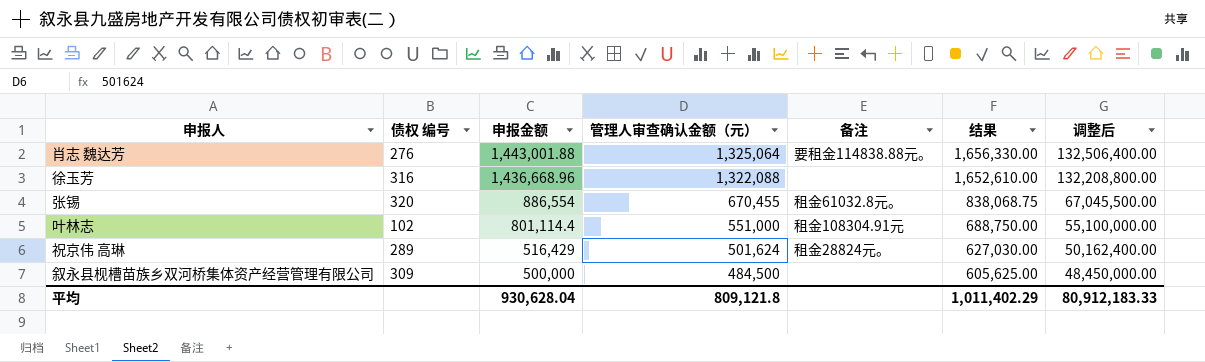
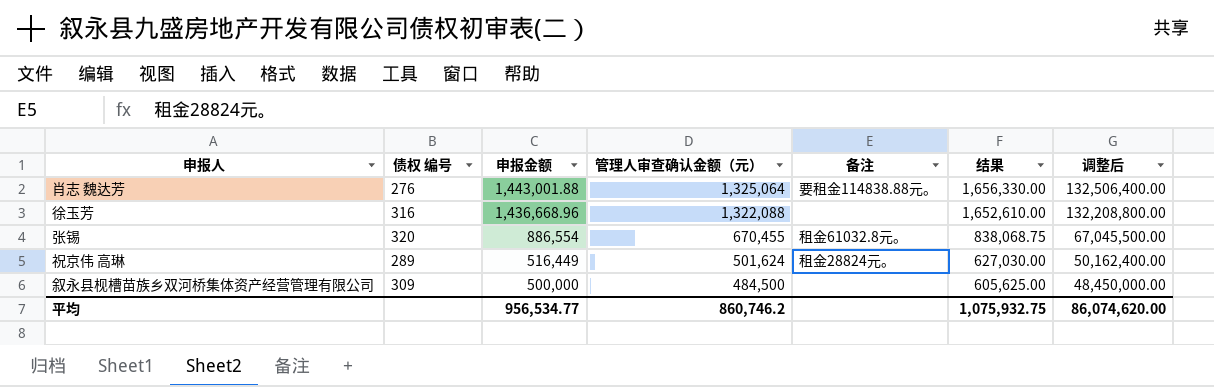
row 叶林志: 102 | 801,114.4 | 551,000 | 租金108304.91元 | 688,750.00 | 55,100,000.00 -> none
祝京伟 高琳 | 申报金额: 516,429 -> 516,449
平均 | 申报金额: 930,628.04 -> 956,534.77
平均 | 管理人审查确认金额（元）: 809,121.8 -> 860,746.2
平均 | 结果: 1,011,402.29 -> 1,075,932.75
平均 | 调整后: 80,912,183.33 -> 86,074,620.00

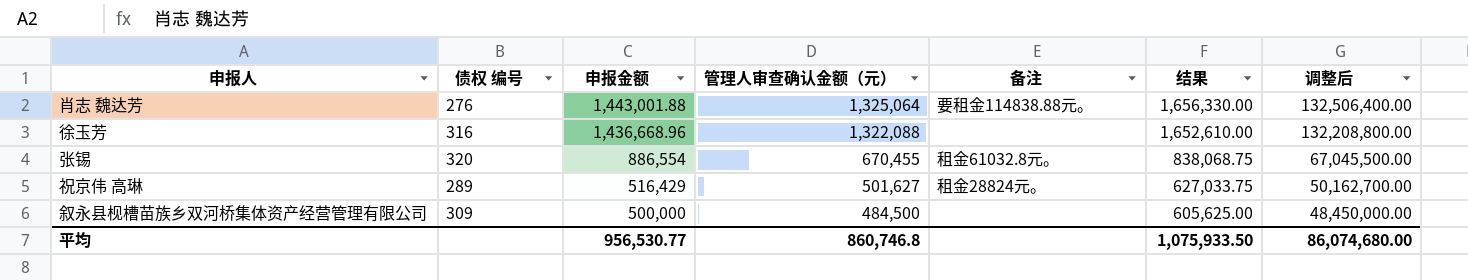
祝京伟 高琳 | 申报金额: 516,449 -> 516,429
祝京伟 高琳 | 管理人审查确认金额（元）: 501,624 -> 501,627
祝京伟 高琳 | 结果: 627,030.00 -> 627,033.75
祝京伟 高琳 | 调整后: 50,162,400.00 -> 50,162,700.00
平均 | 申报金额: 956,534.77 -> 956,530.77
平均 | 管理人审查确认金额（元）: 860,746.2 -> 860,746.8
平均 | 结果: 1,075,932.75 -> 1,075,933.50
平均 | 调整后: 86,074,620.00 -> 86,074,680.00

